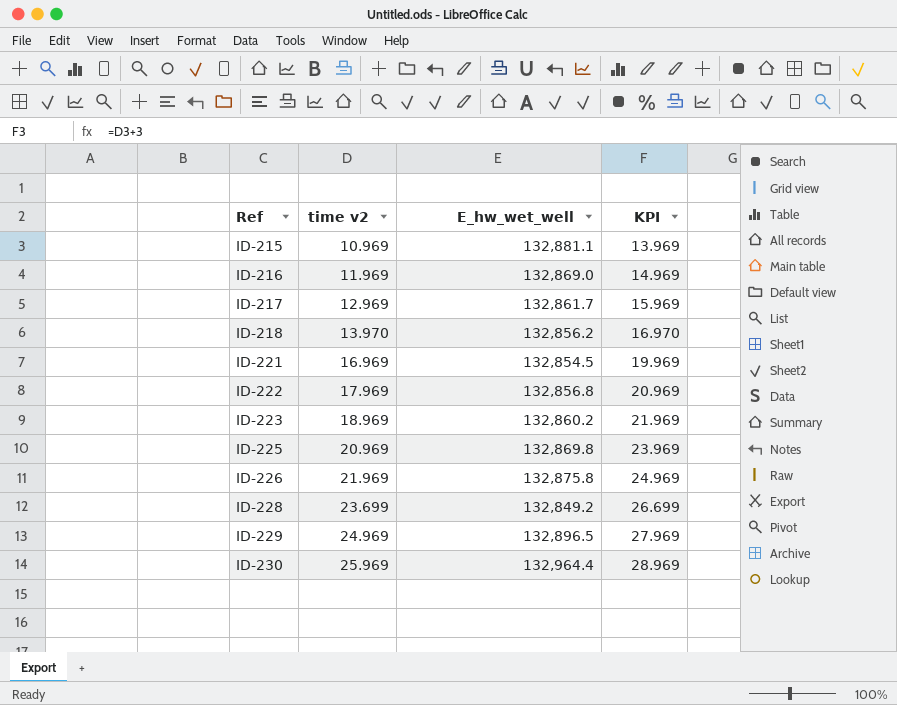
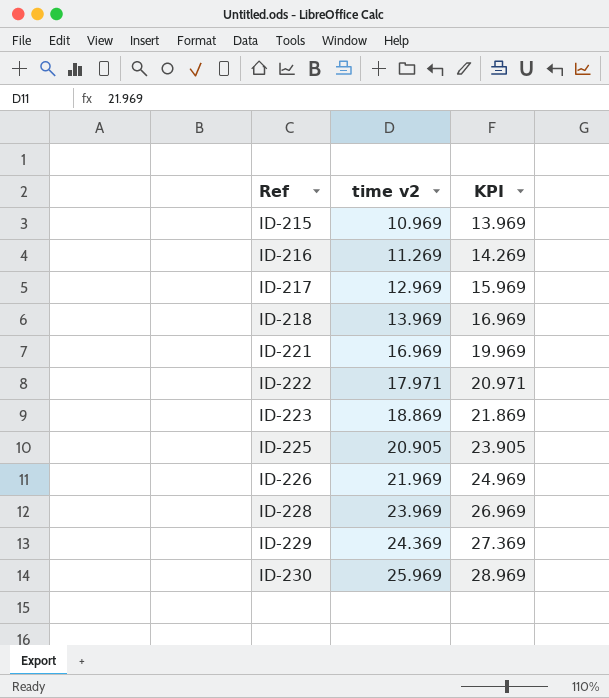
column E_hw_wet_well | position: 3 -> none
ID-216 | time v2: 11.969 -> 11.269
ID-216 | KPI: 14.969 -> 14.269
ID-218 | time v2: 13.970 -> 13.969
ID-218 | KPI: 16.970 -> 16.969
ID-222 | time v2: 17.969 -> 17.971
ID-222 | KPI: 20.969 -> 20.971
ID-223 | time v2: 18.969 -> 18.869
ID-223 | KPI: 21.969 -> 21.869
ID-225 | time v2: 20.969 -> 20.905
ID-225 | KPI: 23.969 -> 23.905
ID-228 | time v2: 23.699 -> 23.969
ID-228 | KPI: 26.699 -> 26.969
ID-229 | time v2: 24.969 -> 24.369
ID-229 | KPI: 27.969 -> 27.369

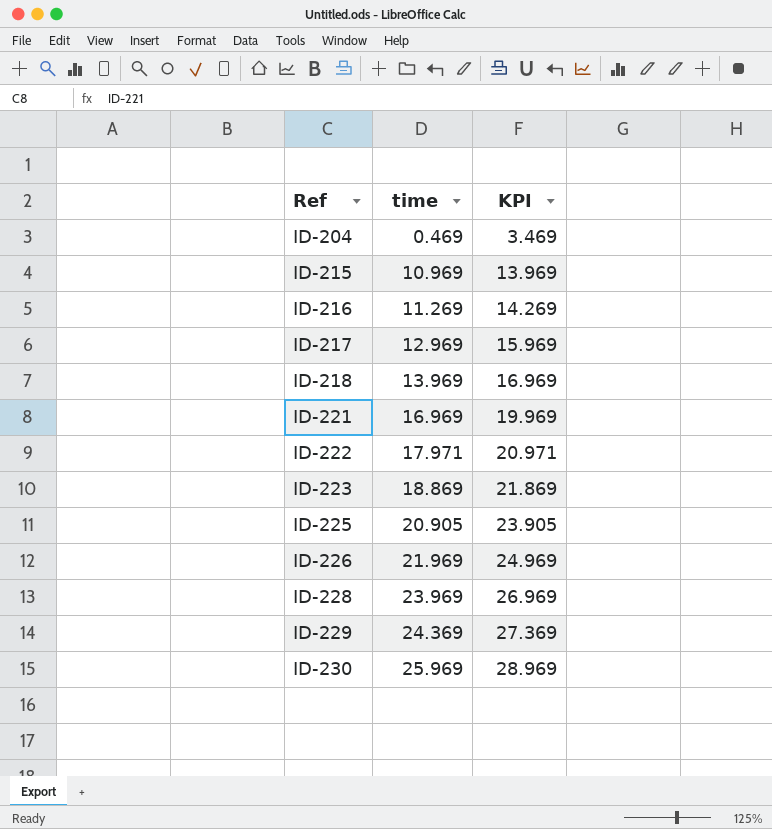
column name: time v2 -> time
row ID-204: none -> 0.469 | 3.469

